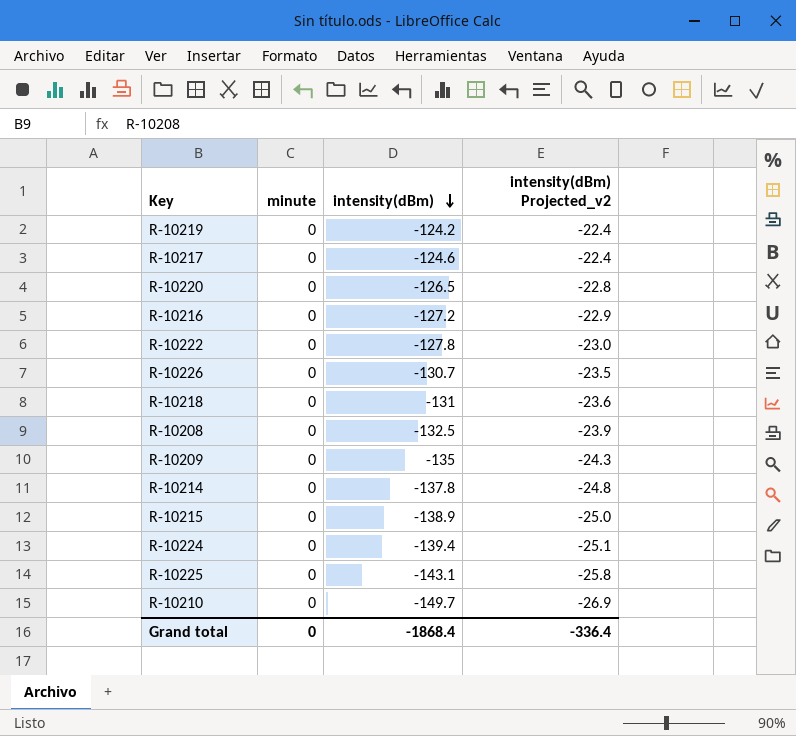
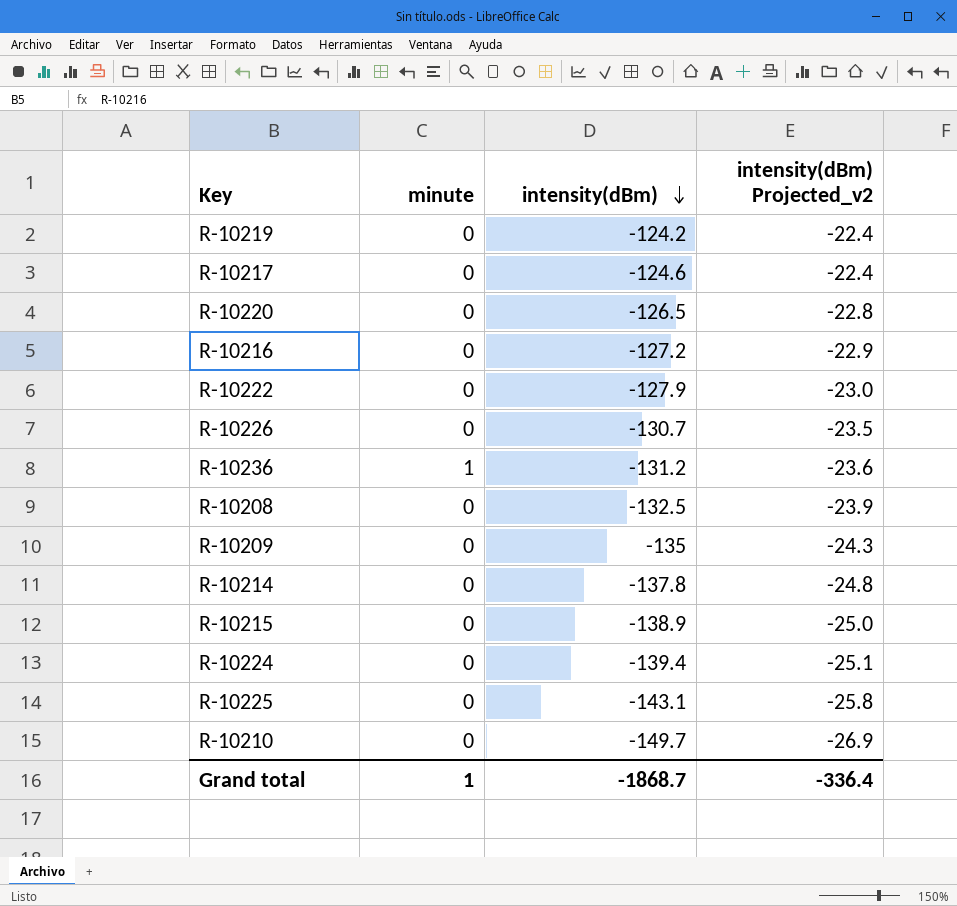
row R-10218: 0 | -131 | -23.6 -> none
R-10222 | intensity(dBm): -127.8 -> -127.9
row R-10236: none -> 1 | -131.2 | -23.6
Grand total | minute: 0 -> 1
Grand total | intensity(dBm): -1868.4 -> -1868.7

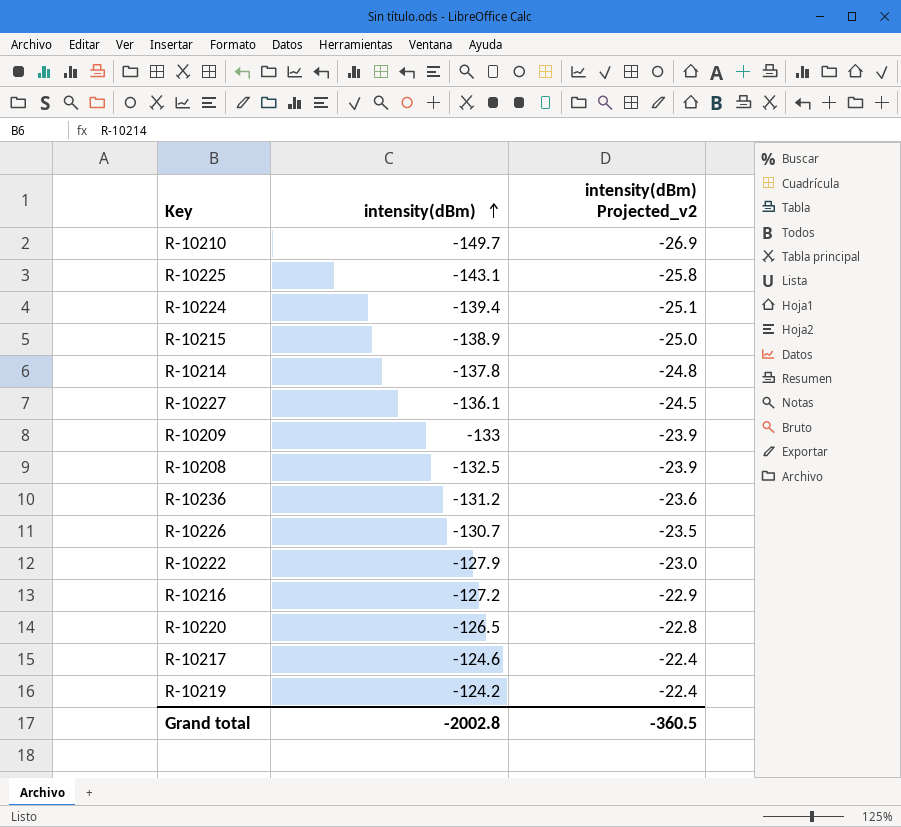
row order: intensity(dBm) descending -> intensity(dBm) ascending
column minute | position: 2 -> none
row R-10227: none -> -136.1 | -24.5
R-10209 | intensity(dBm): -135 -> -133
R-10209 | intensity(dBm) Projected_v2: -24.3 -> -23.9
Grand total | intensity(dBm): -1868.7 -> -2002.8
Grand total | intensity(dBm) Projected_v2: -336.4 -> -360.5

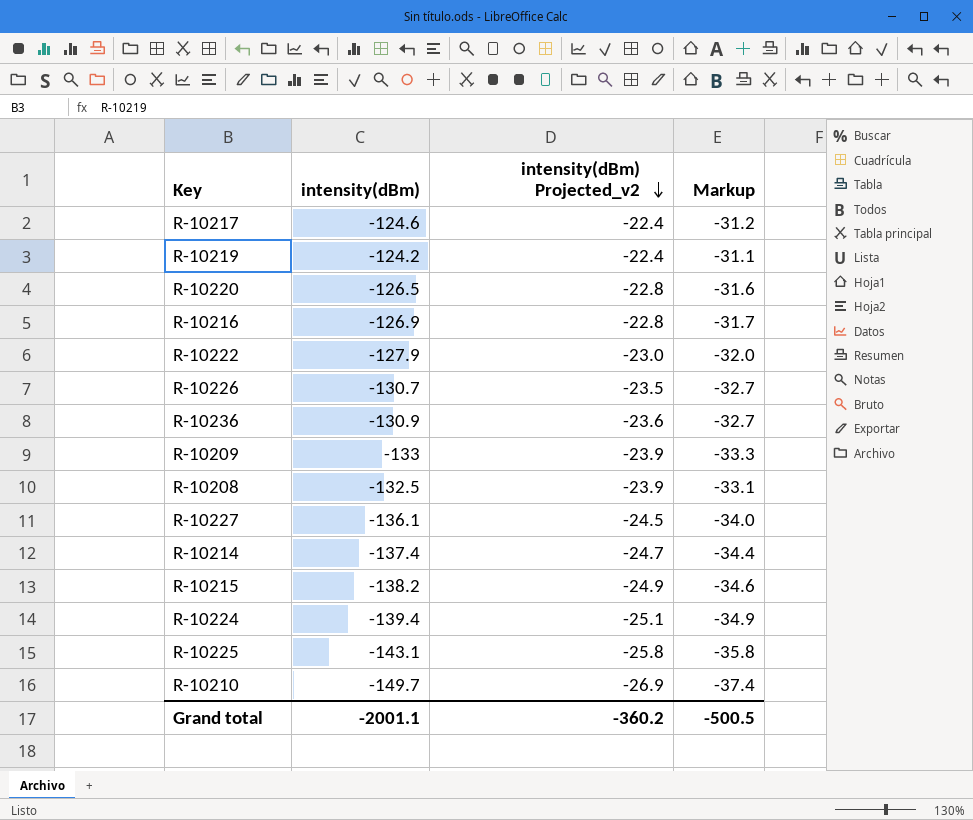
row order: intensity(dBm) ascending -> intensity(dBm) Projected_v2 descending
column Markup | formula: none -> [intensity(dBm)] * 0.25
R-10216 | intensity(dBm): -127.2 -> -126.9
R-10216 | intensity(dBm) Projected_v2: -22.9 -> -22.8
R-10236 | intensity(dBm): -131.2 -> -130.9
R-10214 | intensity(dBm): -137.8 -> -137.4
R-10214 | intensity(dBm) Projected_v2: -24.8 -> -24.7
R-10215 | intensity(dBm): -138.9 -> -138.2
R-10215 | intensity(dBm) Projected_v2: -25.0 -> -24.9
Grand total | intensity(dBm): -2002.8 -> -2001.1
Grand total | intensity(dBm) Projected_v2: -360.5 -> -360.2

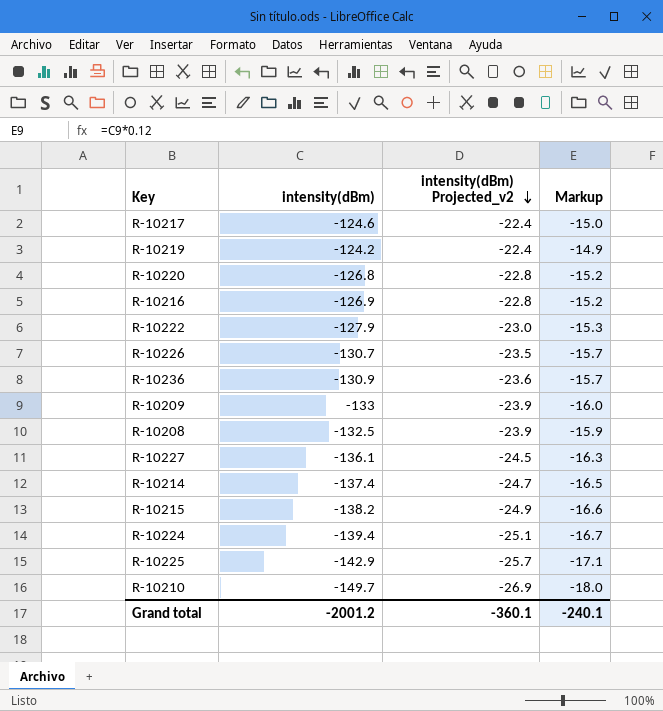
column Markup | formula: [intensity(dBm)] * 0.25 -> [intensity(dBm)] * 0.12
R-10220 | intensity(dBm): -126.5 -> -126.8
R-10225 | intensity(dBm): -143.1 -> -142.9
R-10225 | intensity(dBm) Projected_v2: -25.8 -> -25.7
Grand total | intensity(dBm): -2001.1 -> -2001.2
Grand total | intensity(dBm) Projected_v2: -360.2 -> -360.1
Grand total | Markup: -500.5 -> -240.1

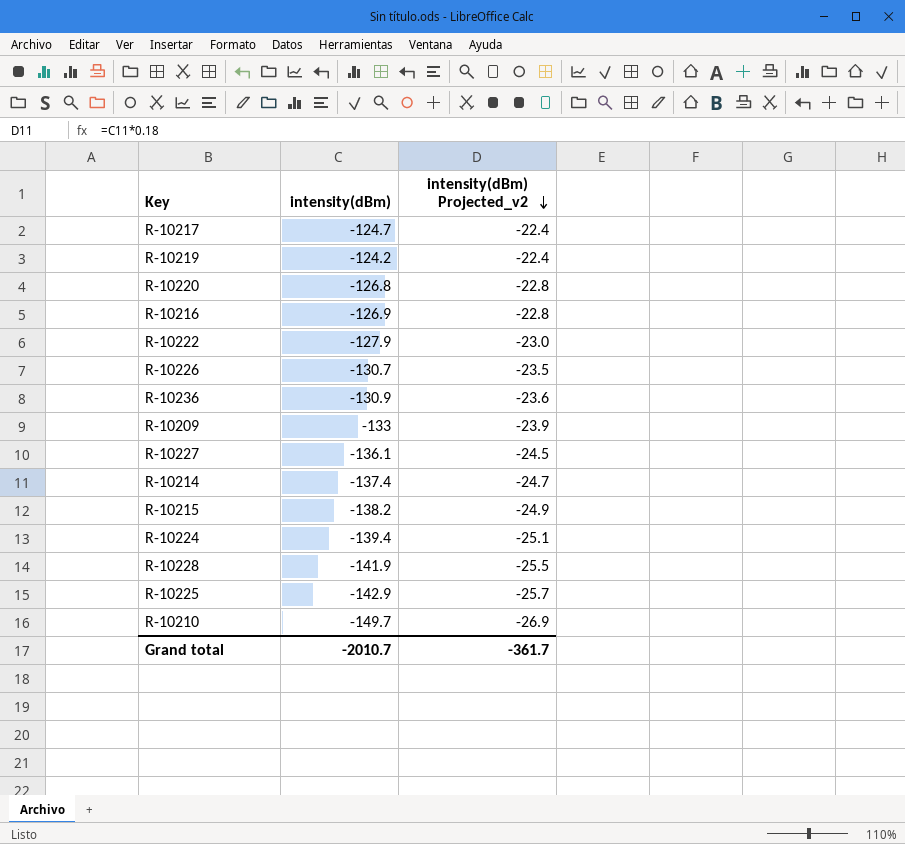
column Markup | formula: [intensity(dBm)] * 0.12 -> none
row R-10208: -132.5 | -23.9 | -15.9 -> none
R-10217 | intensity(dBm): -124.6 -> -124.7
row R-10228: none -> -141.9 | -25.5
Grand total | intensity(dBm): -2001.2 -> -2010.7
Grand total | intensity(dBm) Projected_v2: -360.1 -> -361.7

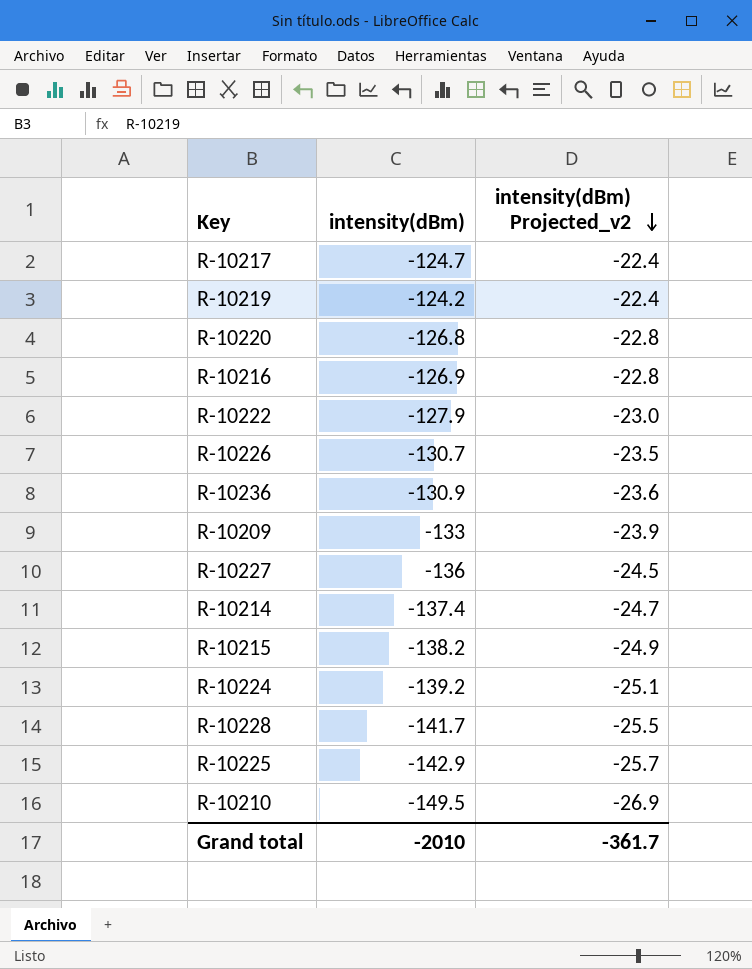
R-10227 | intensity(dBm): -136.1 -> -136
R-10224 | intensity(dBm): -139.4 -> -139.2
R-10228 | intensity(dBm): -141.9 -> -141.7
R-10210 | intensity(dBm): -149.7 -> -149.5
Grand total | intensity(dBm): -2010.7 -> -2010

